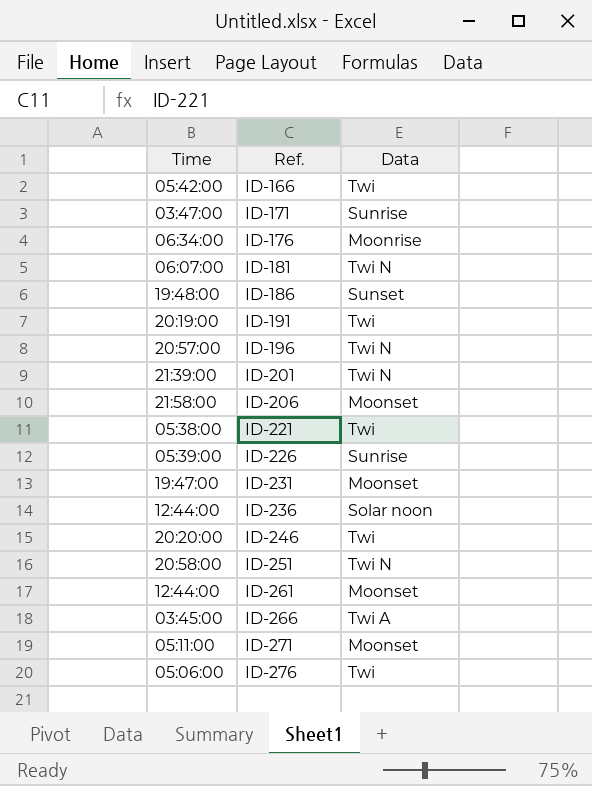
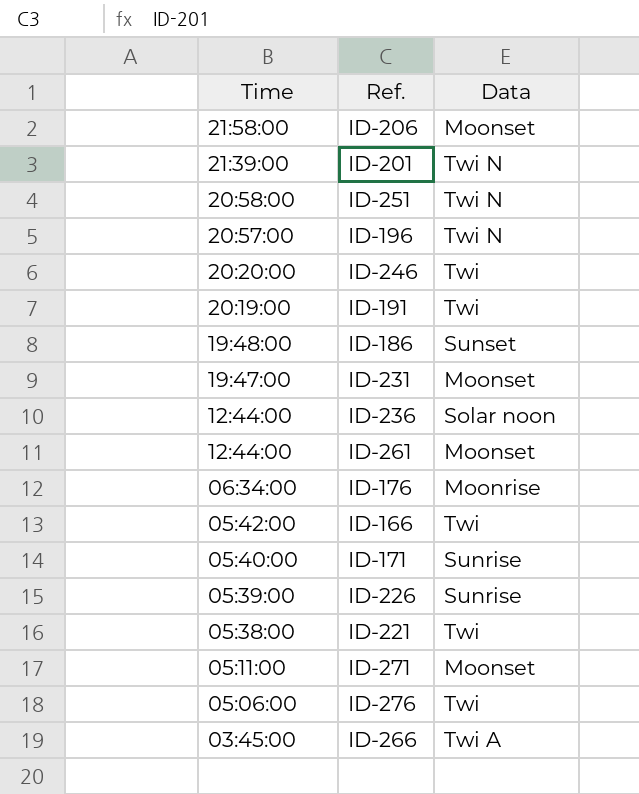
row order: Ref. ascending -> Time descending
row ID-181: 06:07:00 | Twi N -> none
ID-171 | Time: 03:47:00 -> 05:40:00

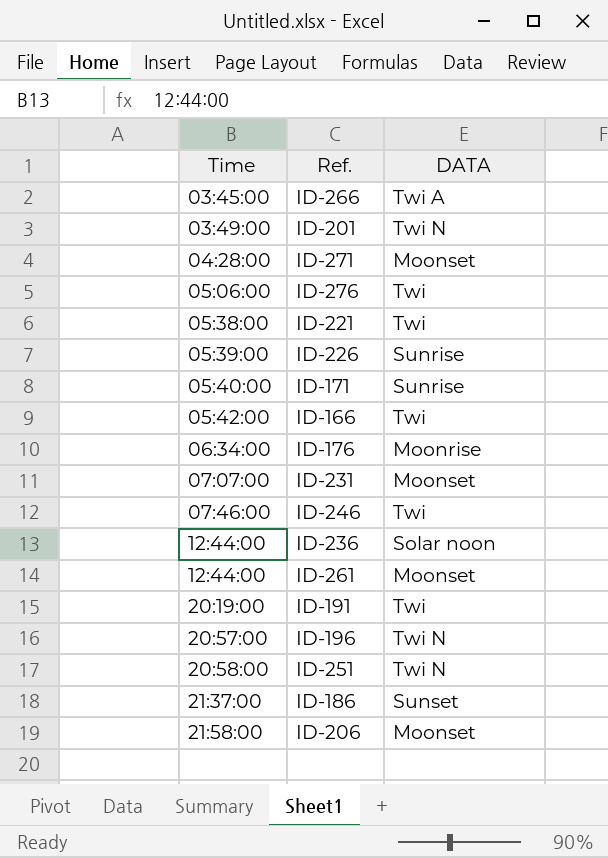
row order: Time descending -> Time ascending
column name: Data -> DATA
ID-201 | Time: 21:39:00 -> 03:49:00
ID-271 | Time: 05:11:00 -> 04:28:00
ID-231 | Time: 19:47:00 -> 07:07:00
ID-246 | Time: 20:20:00 -> 07:46:00
ID-186 | Time: 19:48:00 -> 21:37:00

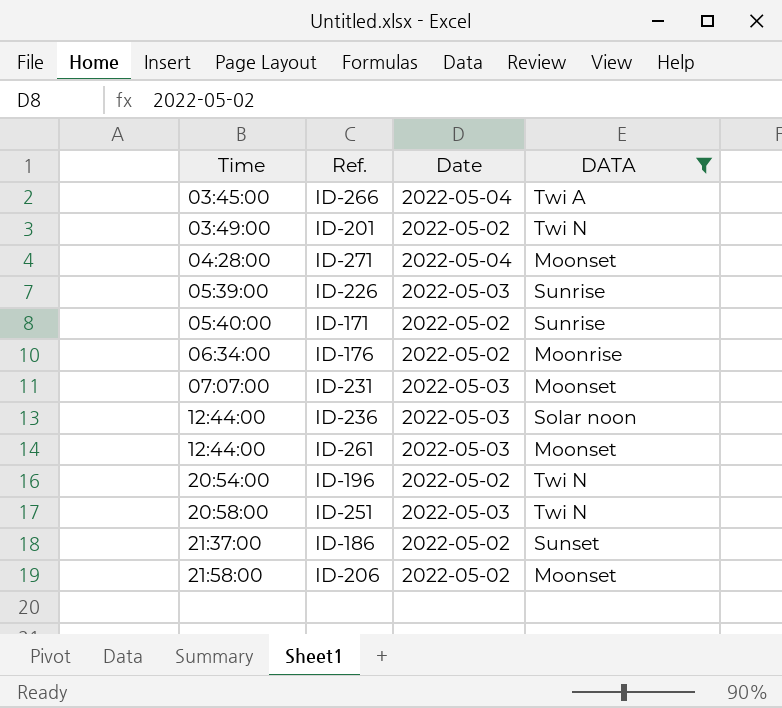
filter: none -> DATA != Twi
column Date | position: none -> 3
ID-196 | Time: 20:57:00 -> 20:54:00

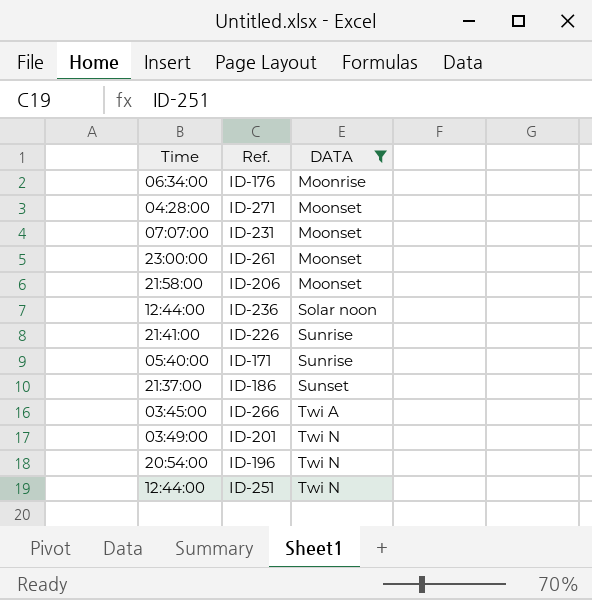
row order: Time ascending -> DATA ascending
column Date | position: 3 -> none
ID-261 | Time: 12:44:00 -> 23:00:00
ID-226 | Time: 05:39:00 -> 21:41:00
ID-251 | Time: 20:58:00 -> 12:44:00

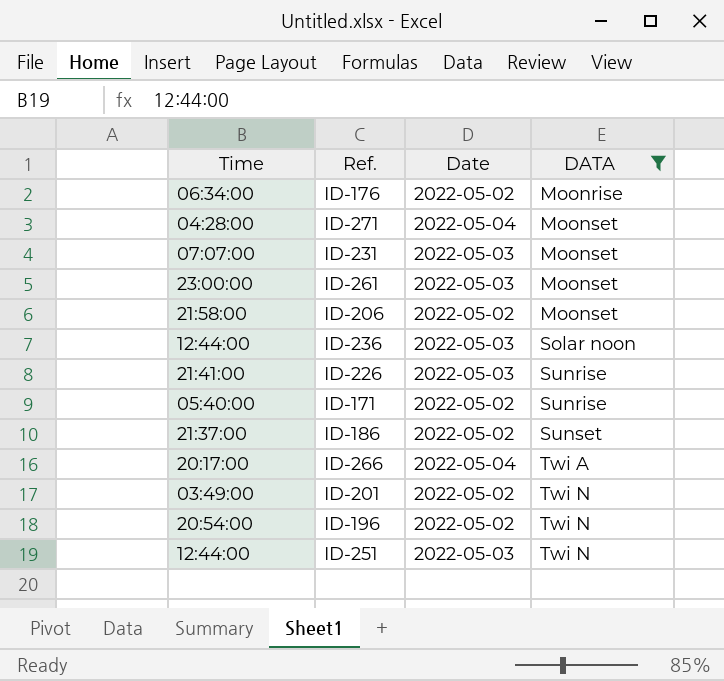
column Date | position: none -> 3
ID-266 | Time: 03:45:00 -> 20:17:00

